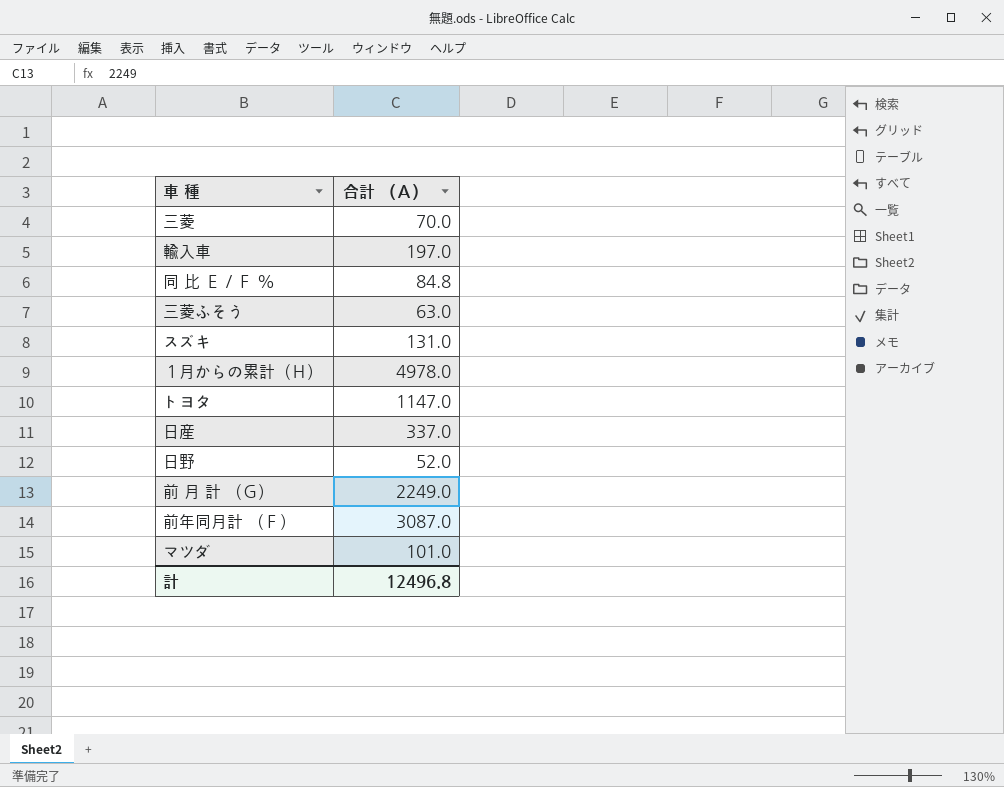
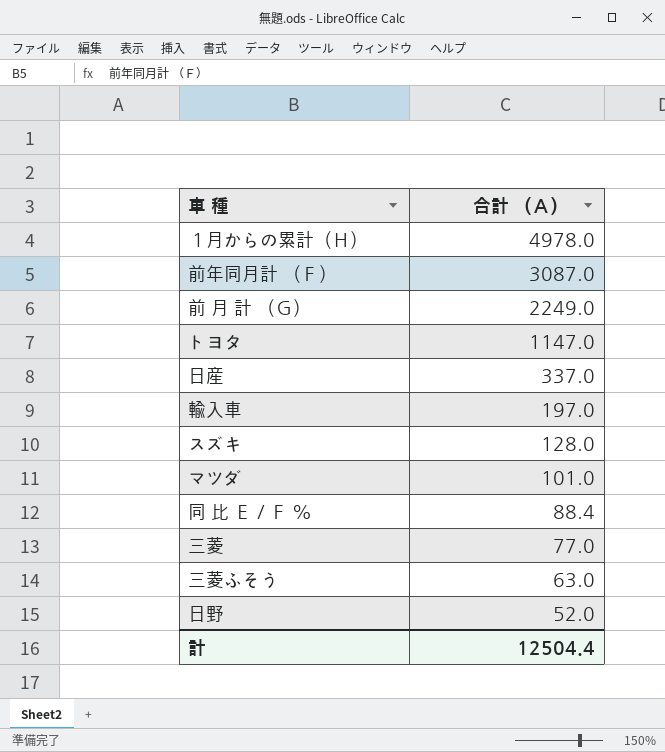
row order: none -> 合計 （Ａ） descending
スズキ | 合計 （Ａ）: 131.0 -> 128.0
同 比 Ｅ／Ｆ ％ | 合計 （Ａ）: 84.8 -> 88.4
三菱 | 合計 （Ａ）: 70.0 -> 77.0
計 | 合計 （Ａ）: 12496.8 -> 12504.4

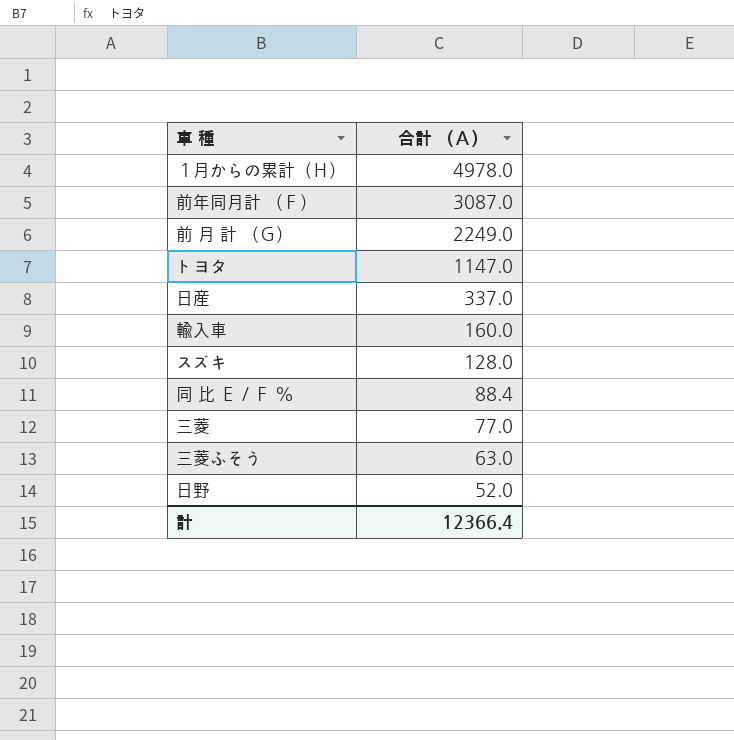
row マツダ: 101.0 -> none
輸入車 | 合計 （Ａ）: 197.0 -> 160.0
計 | 合計 （Ａ）: 12504.4 -> 12366.4

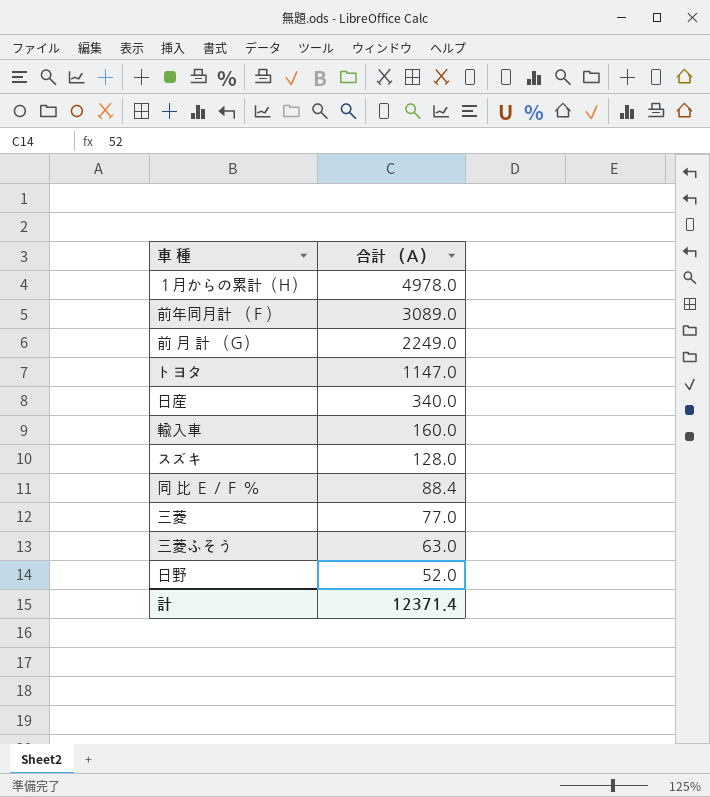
前年同月計 （Ｆ） | 合計 （Ａ）: 3087.0 -> 3089.0
日産 | 合計 （Ａ）: 337.0 -> 340.0
計 | 合計 （Ａ）: 12366.4 -> 12371.4

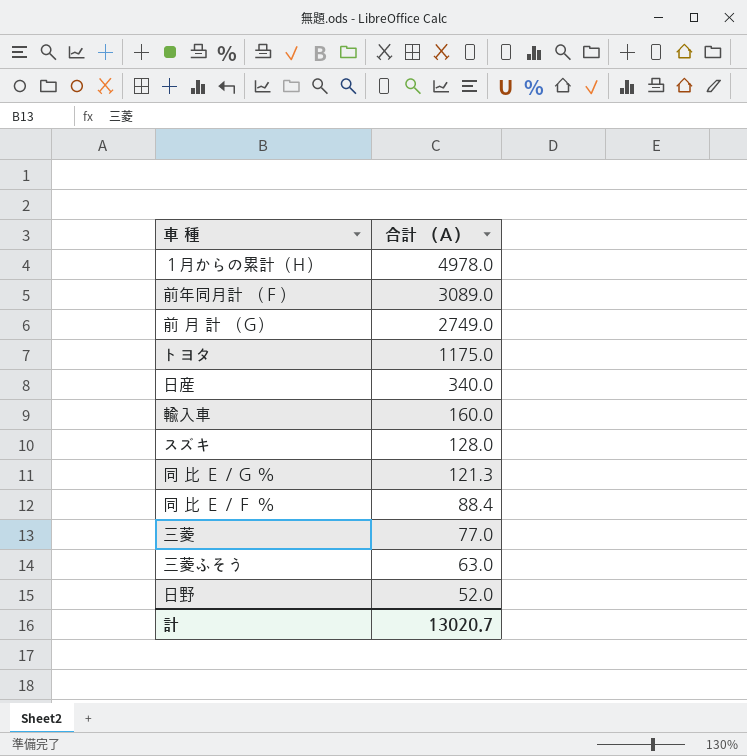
前 月 計 （Ｇ） | 合計 （Ａ）: 2249.0 -> 2749.0
トヨタ | 合計 （Ａ）: 1147.0 -> 1175.0
row 同 比 Ｅ／Ｇ ％: none -> 121.3
計 | 合計 （Ａ）: 12371.4 -> 13020.7

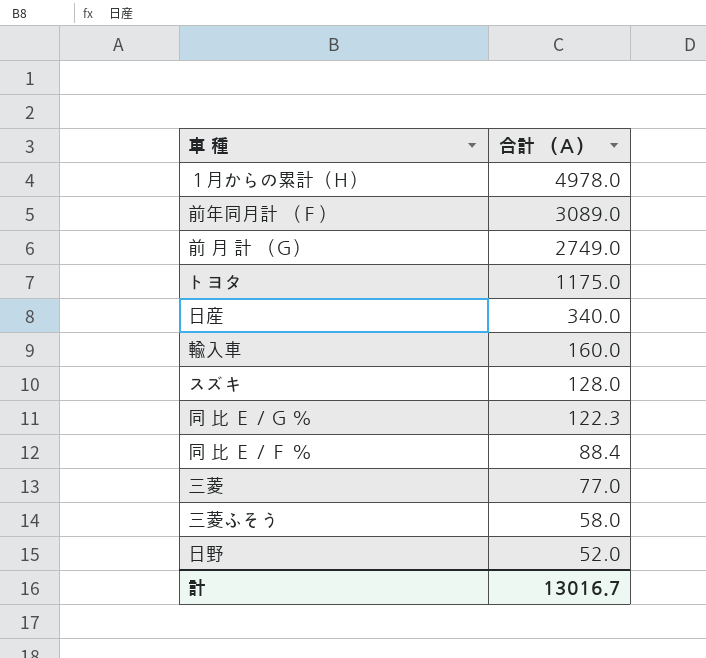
同 比 Ｅ／Ｇ ％ | 合計 （Ａ）: 121.3 -> 122.3
三菱ふそう | 合計 （Ａ）: 63.0 -> 58.0
計 | 合計 （Ａ）: 13020.7 -> 13016.7

